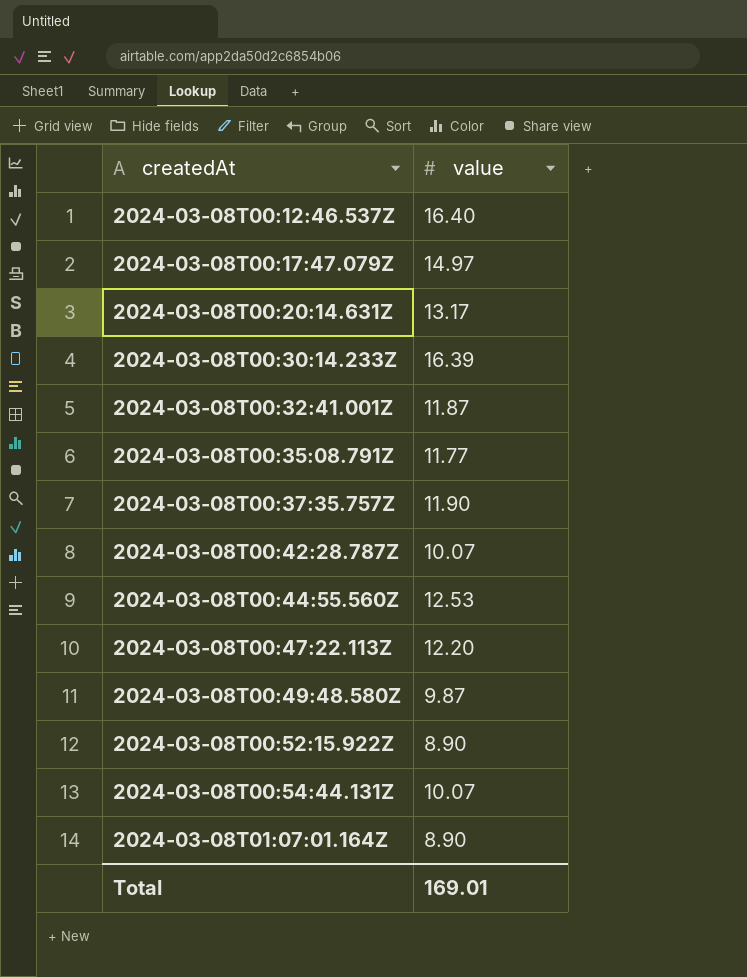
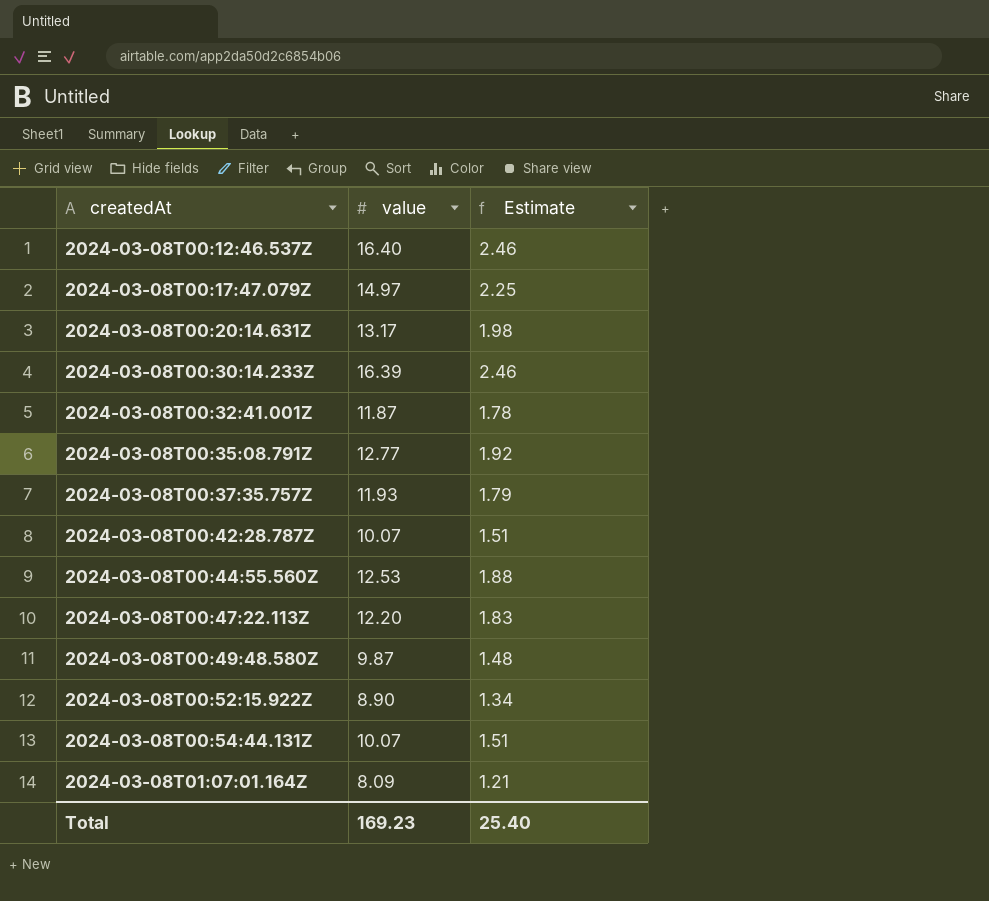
column Estimate | formula: none -> [value] * 0.15
2024-03-08T00:35:08.791Z | value: 11.77 -> 12.77
2024-03-08T00:37:35.757Z | value: 11.90 -> 11.93
2024-03-08T01:07:01.164Z | value: 8.90 -> 8.09
Total | value: 169.01 -> 169.23

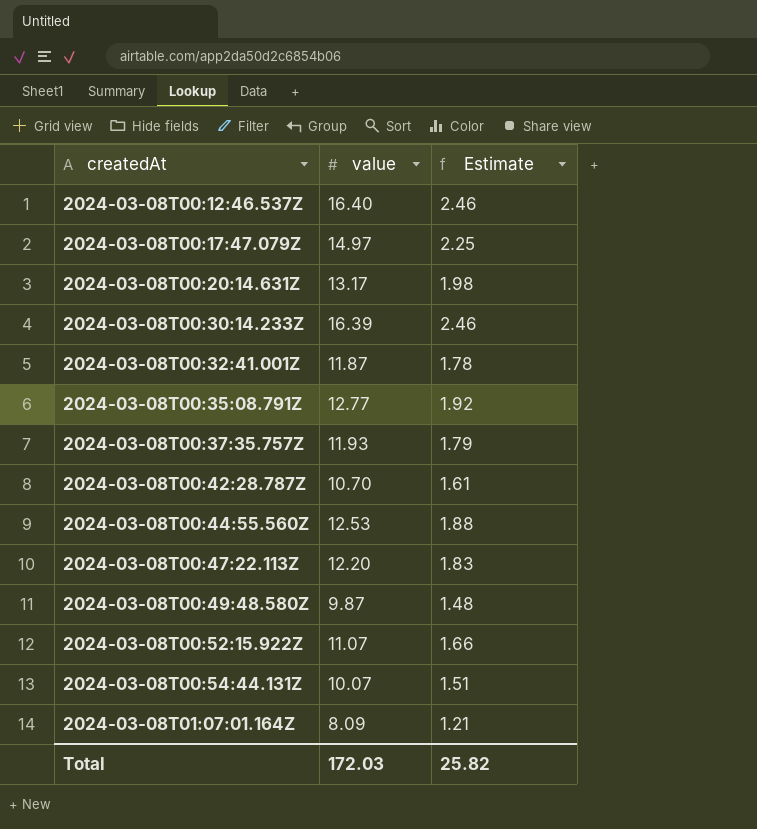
2024-03-08T00:42:28.787Z | value: 10.07 -> 10.70
2024-03-08T00:42:28.787Z | Estimate: 1.51 -> 1.61
2024-03-08T00:52:15.922Z | value: 8.90 -> 11.07
2024-03-08T00:52:15.922Z | Estimate: 1.34 -> 1.66
Total | value: 169.23 -> 172.03
Total | Estimate: 25.40 -> 25.82

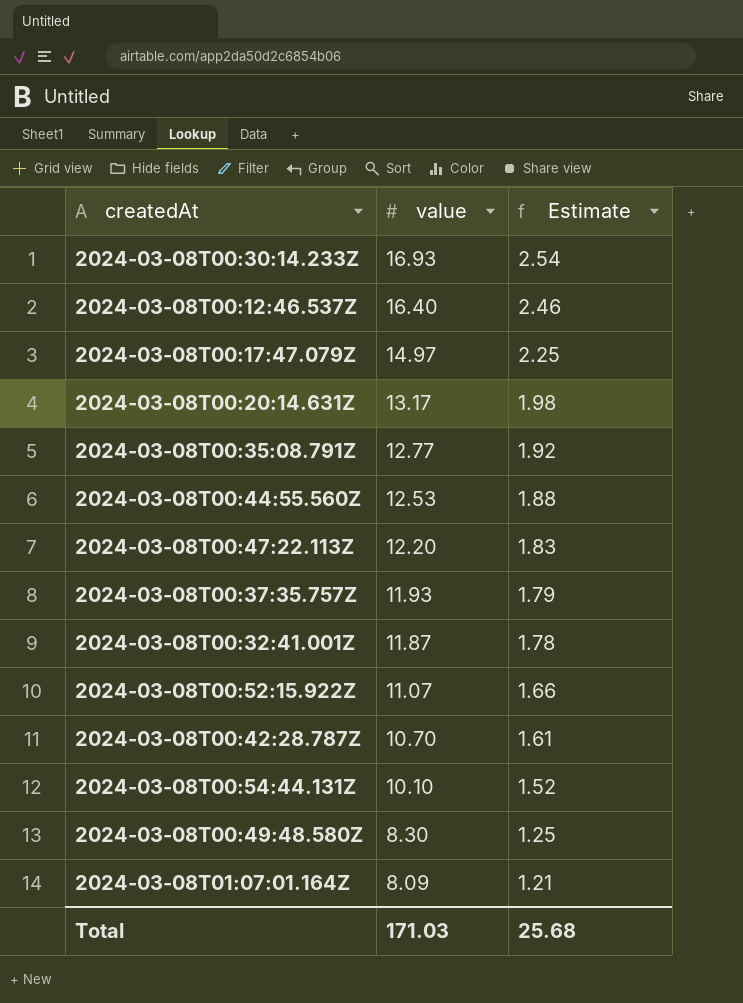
row order: createdAt ascending -> value descending
2024-03-08T00:30:14.233Z | value: 16.39 -> 16.93
2024-03-08T00:30:14.233Z | Estimate: 2.46 -> 2.54
2024-03-08T00:54:44.131Z | value: 10.07 -> 10.10
2024-03-08T00:54:44.131Z | Estimate: 1.51 -> 1.52
2024-03-08T00:49:48.580Z | value: 9.87 -> 8.30
2024-03-08T00:49:48.580Z | Estimate: 1.48 -> 1.25
Total | value: 172.03 -> 171.03
Total | Estimate: 25.82 -> 25.68

